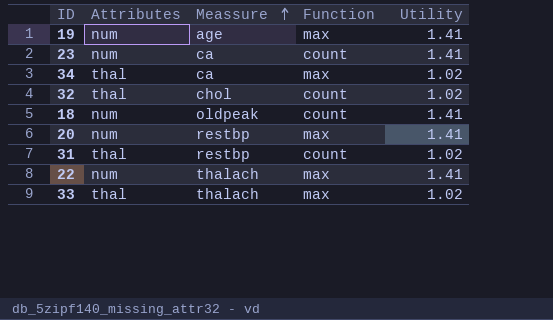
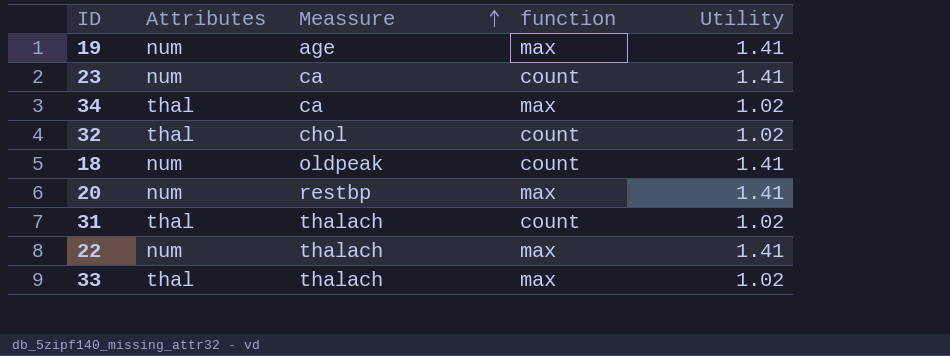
column name: Function -> function
31 | Meassure: restbp -> thalach

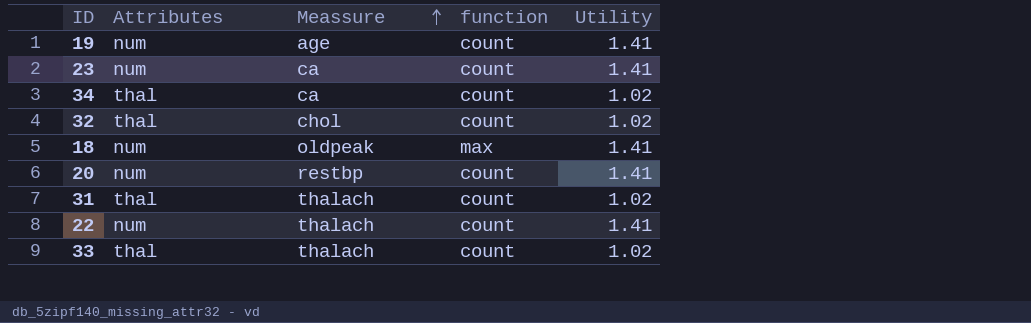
19 | function: max -> count
34 | function: max -> count
18 | function: count -> max
20 | function: max -> count
22 | function: max -> count
33 | function: max -> count

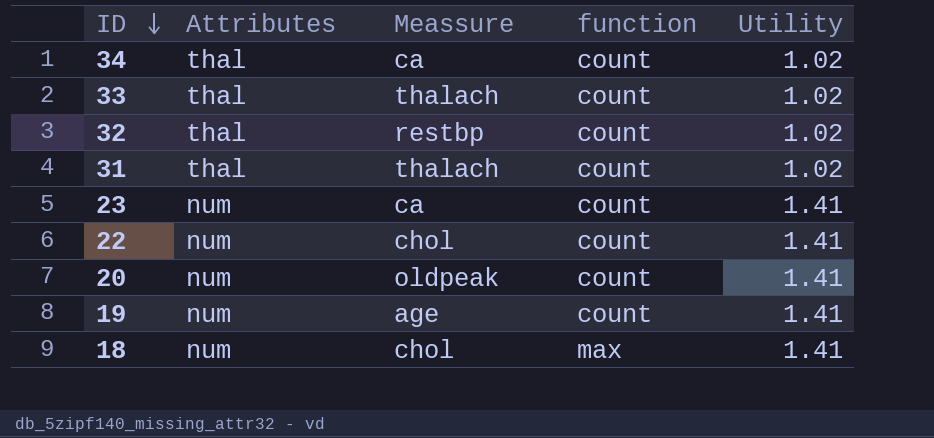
row order: Meassure ascending -> ID descending
32 | Meassure: chol -> restbp
22 | Meassure: thalach -> chol
20 | Meassure: restbp -> oldpeak
18 | Meassure: oldpeak -> chol

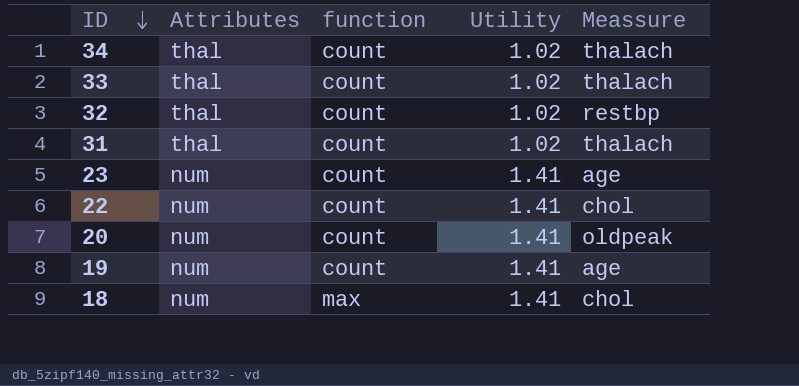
column Meassure | position: 3 -> 5
34 | Meassure: ca -> thalach
23 | Meassure: ca -> age

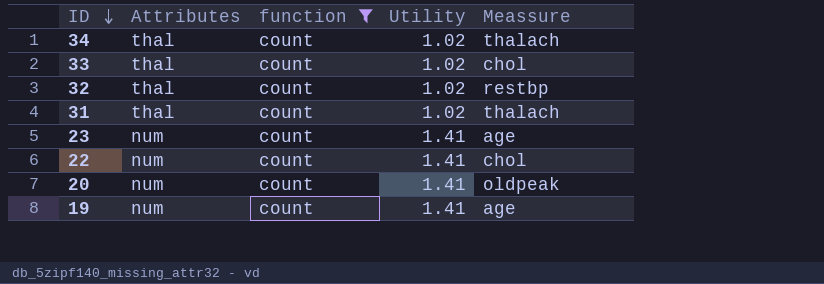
filter: none -> function = count
33 | Meassure: thalach -> chol

